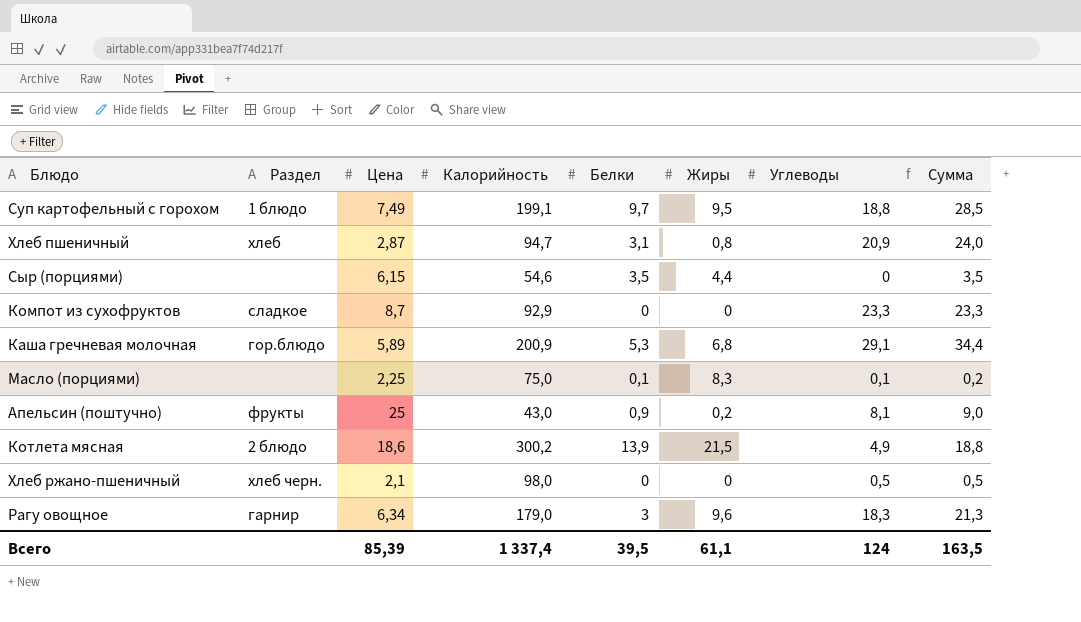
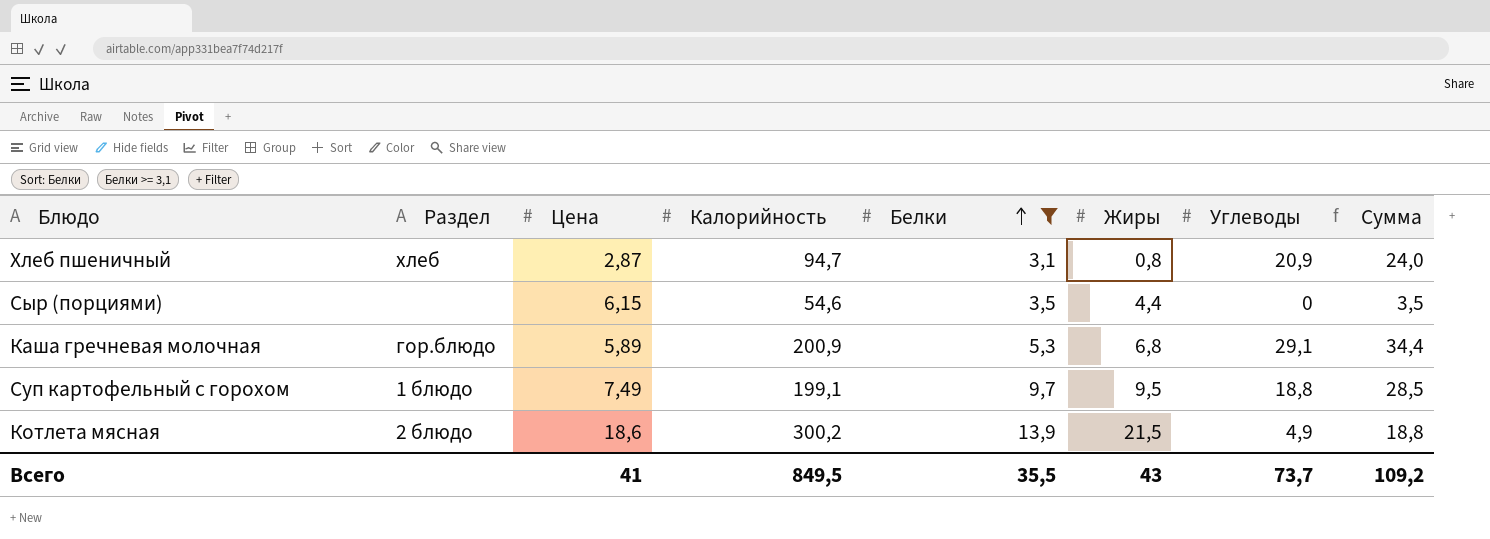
filter: none -> Белки >= 3,1
row order: none -> Белки ascending
Всего | Цена: 85,39 -> 41
Всего | Калорийность: 1 337,4 -> 849,5
Всего | Белки: 39,5 -> 35,5
Всего | Жиры: 61,1 -> 43
Всего | Углеводы: 124 -> 73,7
Всего | Сумма: 163,5 -> 109,2

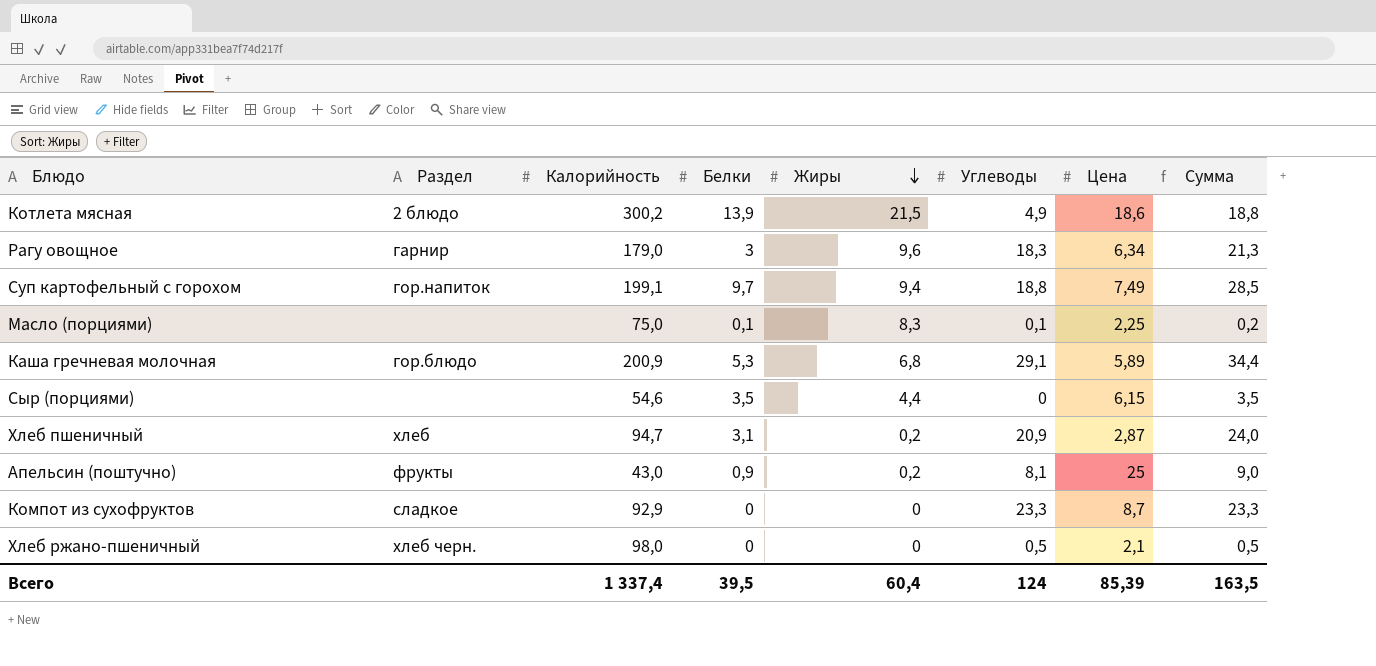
filter: Белки >= 3,1 -> none
row order: Белки ascending -> Жиры descending
column Цена | position: 3 -> 7
Суп картофельный с горохом | Раздел: 1 блюдо -> гор.напиток
Суп картофельный с горохом | Жиры: 9,5 -> 9,4
Хлеб пшеничный | Жиры: 0,8 -> 0,2
Всего | Калорийность: 849,5 -> 1 337,4
Всего | Белки: 35,5 -> 39,5
Всего | Жиры: 43 -> 60,4
Всего | Углеводы: 73,7 -> 124
Всего | Цена: 41 -> 85,39
Всего | Сумма: 109,2 -> 163,5

